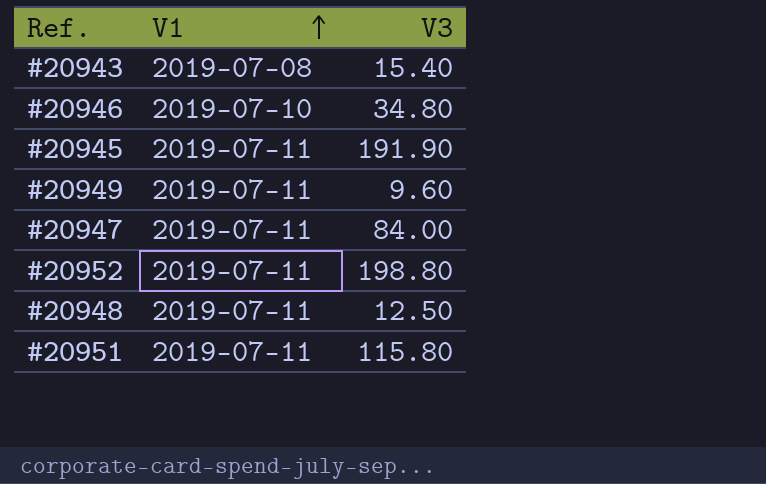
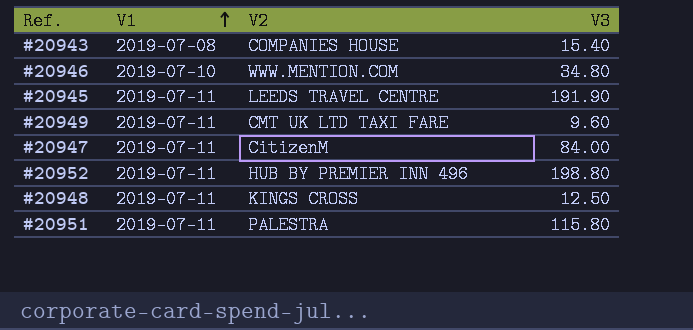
column V2 | position: none -> 3

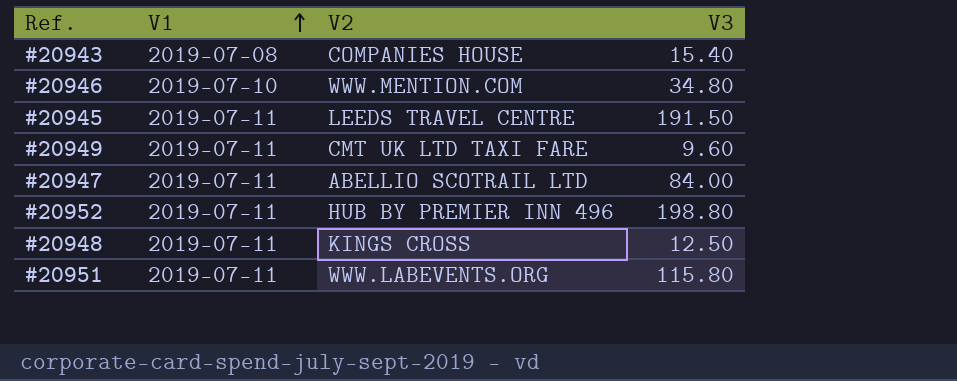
#20945 | V3: 191.90 -> 191.50
#20947 | V2: CitizenM -> ABELLIO SCOTRAIL LTD
#20951 | V2: PALESTRA -> WWW.LABEVENTS.ORG

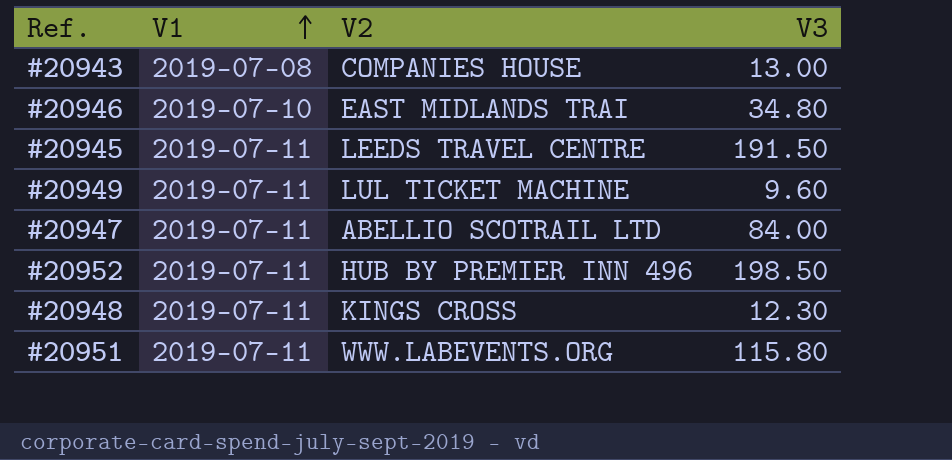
#20943 | V3: 15.40 -> 13.00
#20946 | V2: WWW.MENTION.COM -> EAST MIDLANDS TRAI
#20949 | V2: CMT UK LTD TAXI FARE -> LUL TICKET MACHINE
#20952 | V3: 198.80 -> 198.50
#20948 | V3: 12.50 -> 12.30

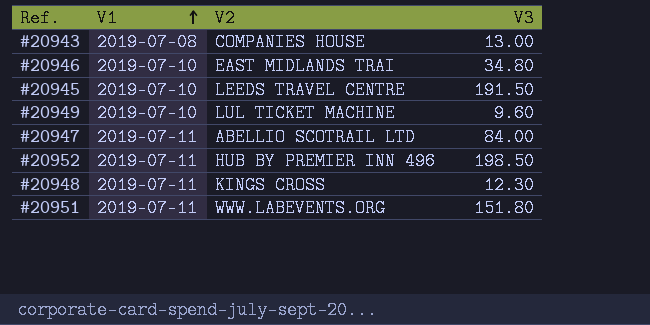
#20945 | V1: 2019-07-11 -> 2019-07-10
#20949 | V1: 2019-07-11 -> 2019-07-10
#20951 | V3: 115.80 -> 151.80

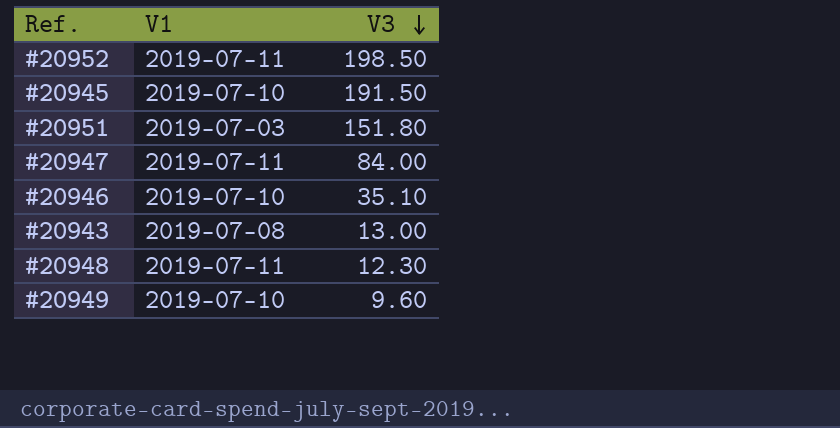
row order: V1 ascending -> V3 descending
column V2 | position: 3 -> none
#20951 | V1: 2019-07-11 -> 2019-07-03
#20946 | V3: 34.80 -> 35.10

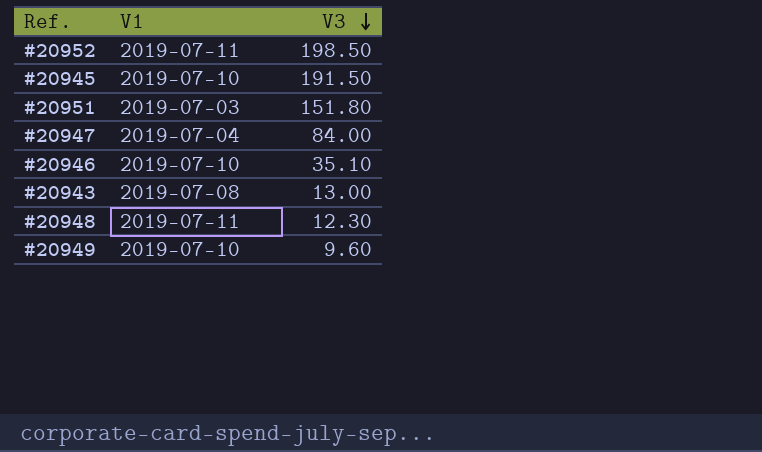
#20947 | V1: 2019-07-11 -> 2019-07-04

